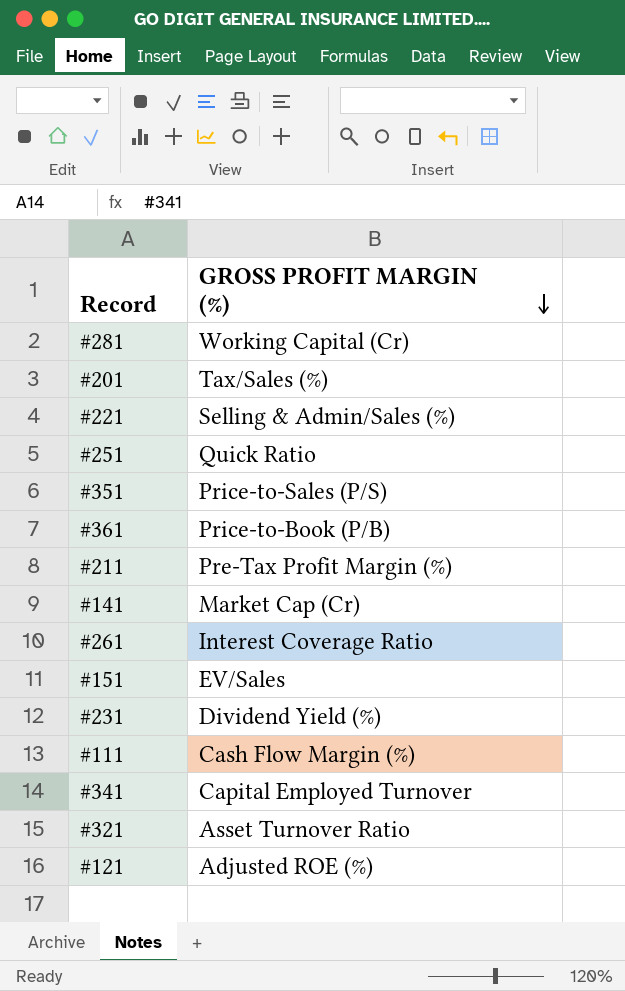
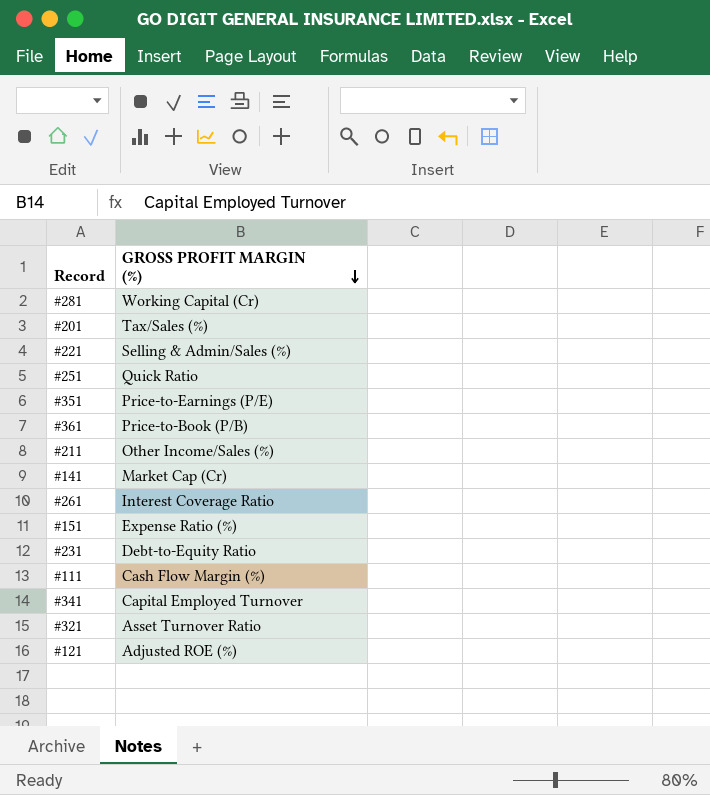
#351 | GROSS PROFIT MARGIN (%): Price-to-Sales (P/S) -> Price-to-Earnings (P/E)
#211 | GROSS PROFIT MARGIN (%): Pre-Tax Profit Margin (%) -> Other Income/Sales (%)
#151 | GROSS PROFIT MARGIN (%): EV/Sales -> Expense Ratio (%)
#231 | GROSS PROFIT MARGIN (%): Dividend Yield (%) -> Debt-to-Equity Ratio

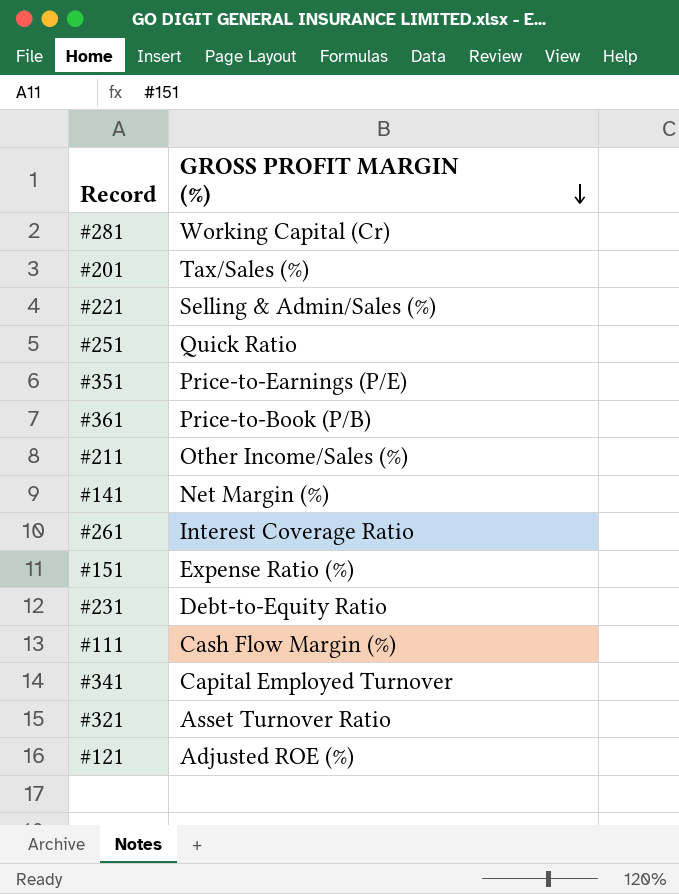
#141 | GROSS PROFIT MARGIN (%): Market Cap (Cr) -> Net Margin (%)

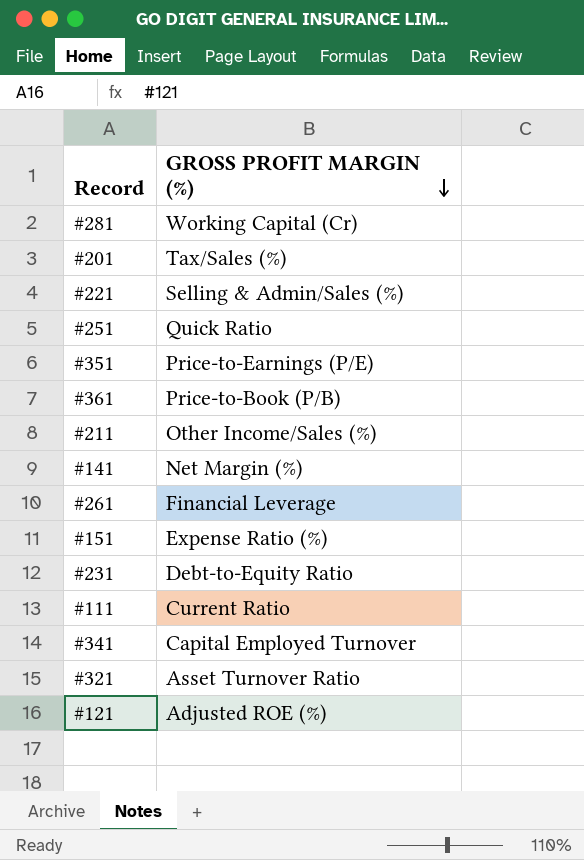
#261 | GROSS PROFIT MARGIN (%): Interest Coverage Ratio -> Financial Leverage
#111 | GROSS PROFIT MARGIN (%): Cash Flow Margin (%) -> Current Ratio

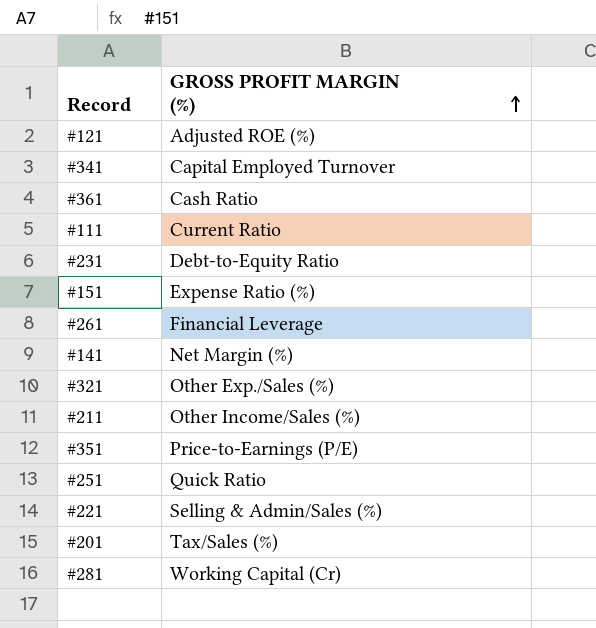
row order: GROSS PROFIT MARGIN (%) descending -> GROSS PROFIT MARGIN (%) ascending
#361 | GROSS PROFIT MARGIN (%): Price-to-Book (P/B) -> Cash Ratio
#321 | GROSS PROFIT MARGIN (%): Asset Turnover Ratio -> Other Exp./Sales (%)

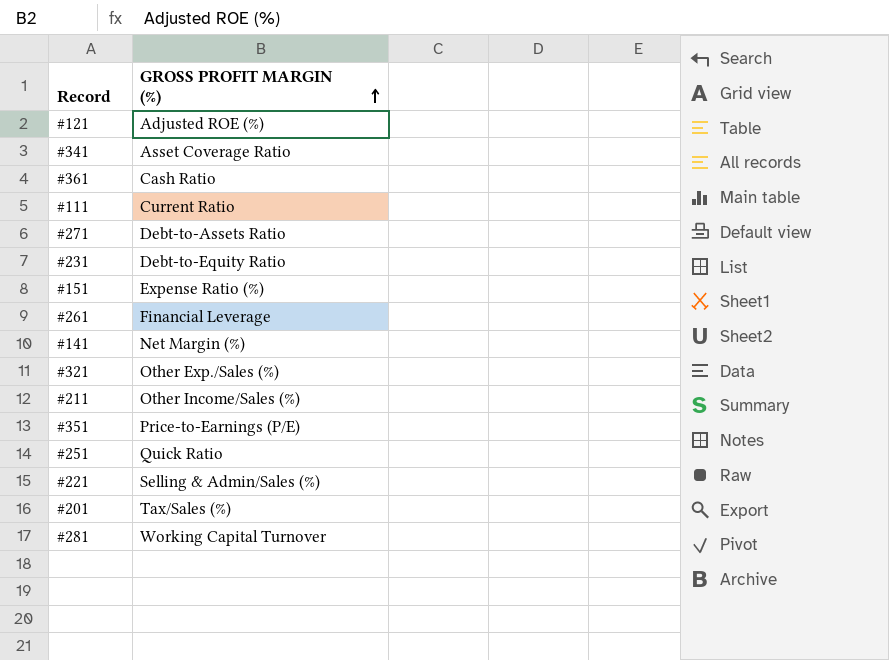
#341 | GROSS PROFIT MARGIN (%): Capital Employed Turnover -> Asset Coverage Ratio
row #271: none -> Debt-to-Assets Ratio
#281 | GROSS PROFIT MARGIN (%): Working Capital (Cr) -> Working Capital Turnover

